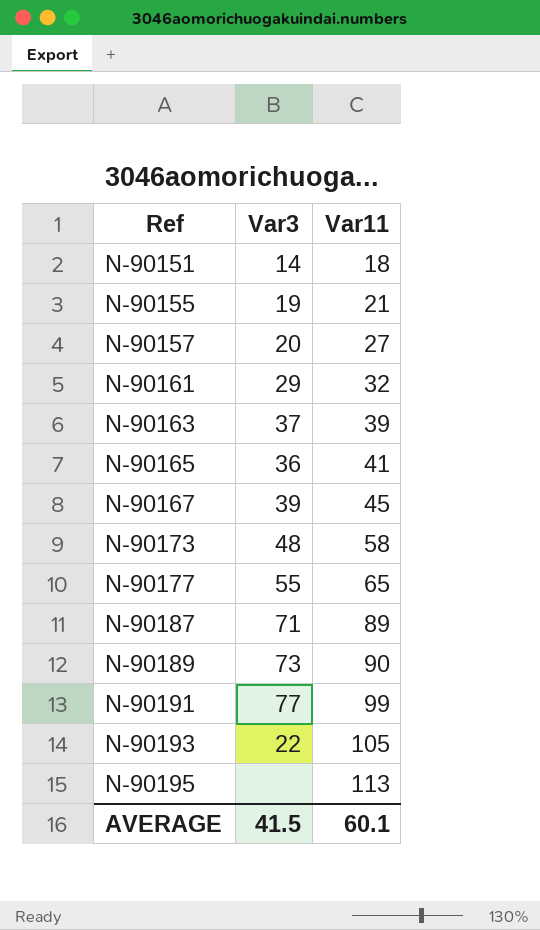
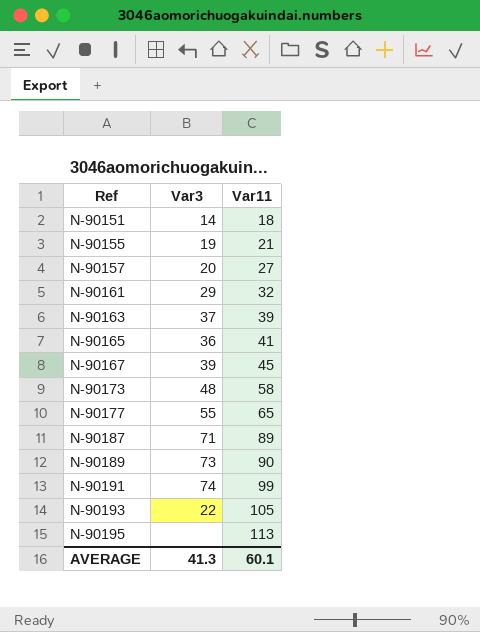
N-90191 | Var3: 77 -> 74
AVERAGE | Var3: 41.5 -> 41.3

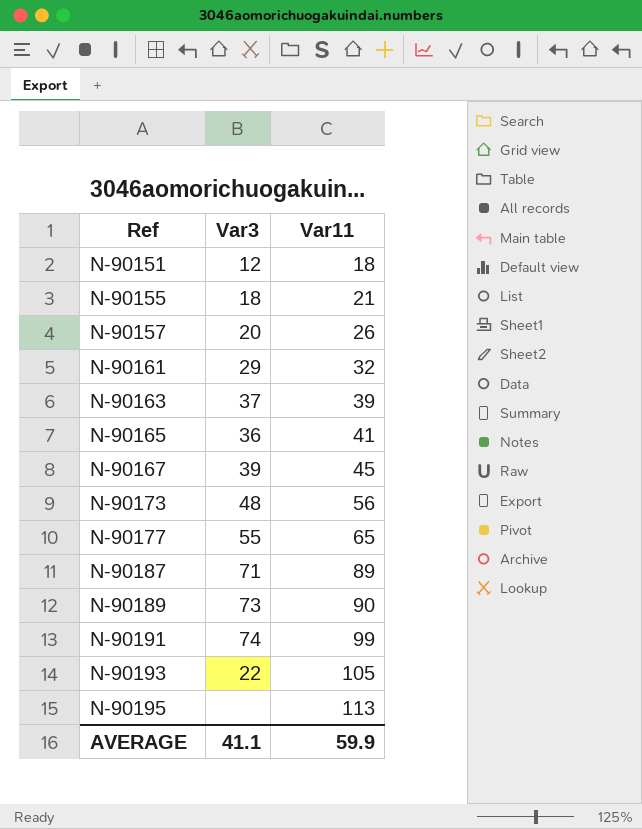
N-90151 | Var3: 14 -> 12
N-90155 | Var3: 19 -> 18
N-90157 | Var11: 27 -> 26
N-90173 | Var11: 58 -> 56
AVERAGE | Var3: 41.3 -> 41.1
AVERAGE | Var11: 60.1 -> 59.9

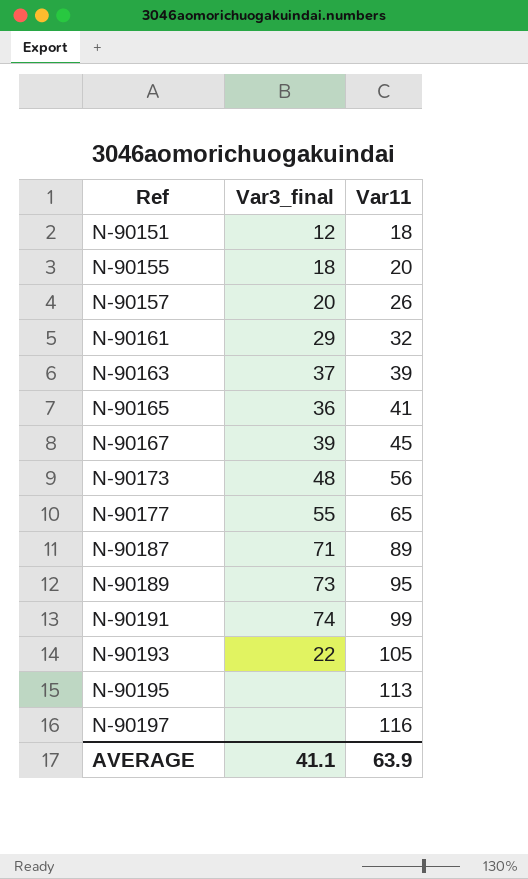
column name: Var3 -> Var3_final
N-90155 | Var11: 21 -> 20
N-90189 | Var11: 90 -> 95
row N-90197: none -> none | 116
AVERAGE | Var11: 59.9 -> 63.9

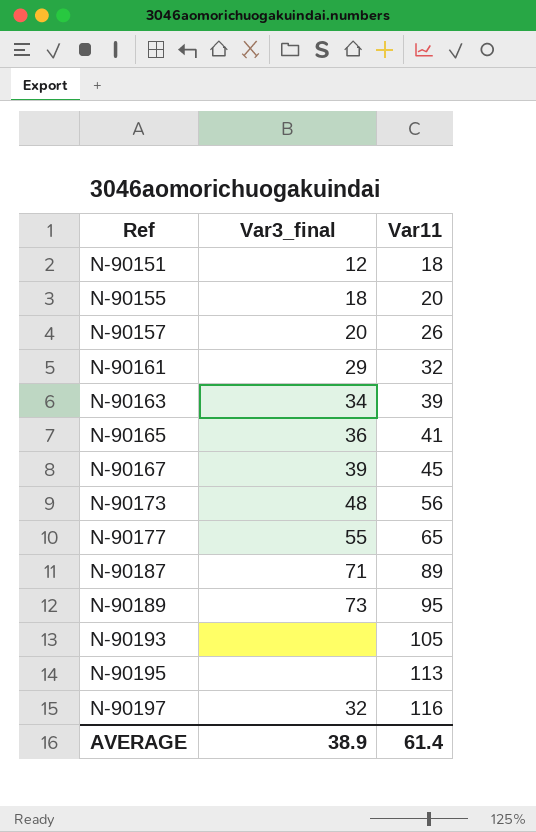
row N-90191: 74 | 99 -> none
N-90163 | Var3_final: 37 -> 34
N-90193 | Var3_final: 22 -> none
N-90197 | Var3_final: none -> 32
AVERAGE | Var3_final: 41.1 -> 38.9
AVERAGE | Var11: 63.9 -> 61.4

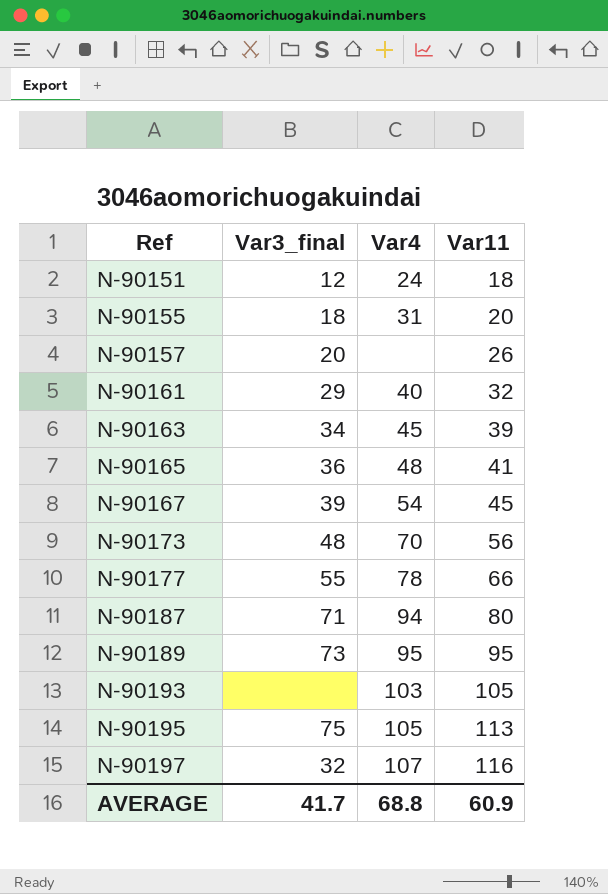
column Var4 | position: none -> 3
N-90177 | Var11: 65 -> 66
N-90187 | Var11: 89 -> 80
N-90195 | Var3_final: none -> 75
AVERAGE | Var3_final: 38.9 -> 41.7
AVERAGE | Var11: 61.4 -> 60.9

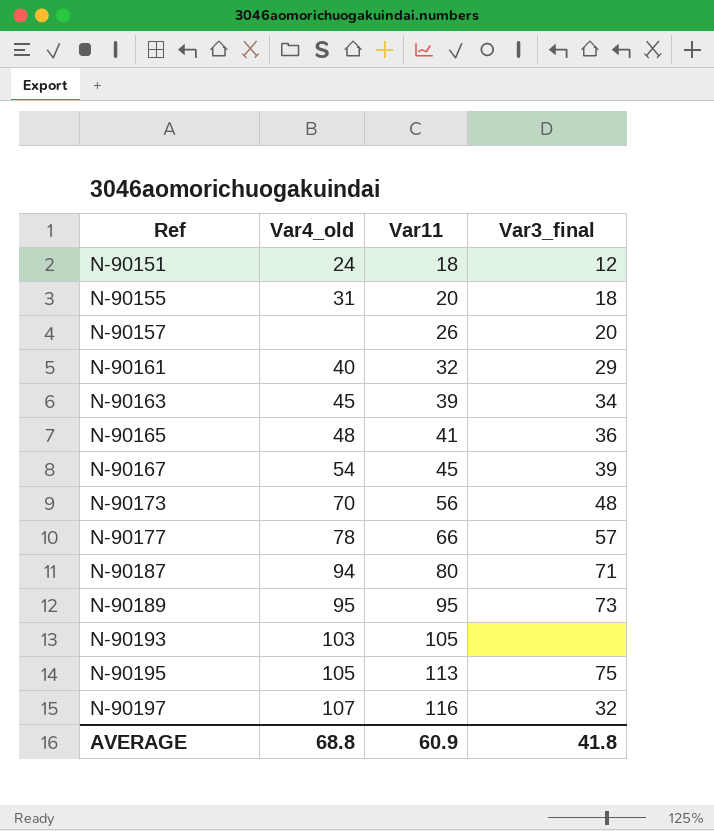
column name: Var4 -> Var4_old
column Var3_final | position: 2 -> 4
N-90177 | Var3_final: 55 -> 57
AVERAGE | Var3_final: 41.7 -> 41.8

